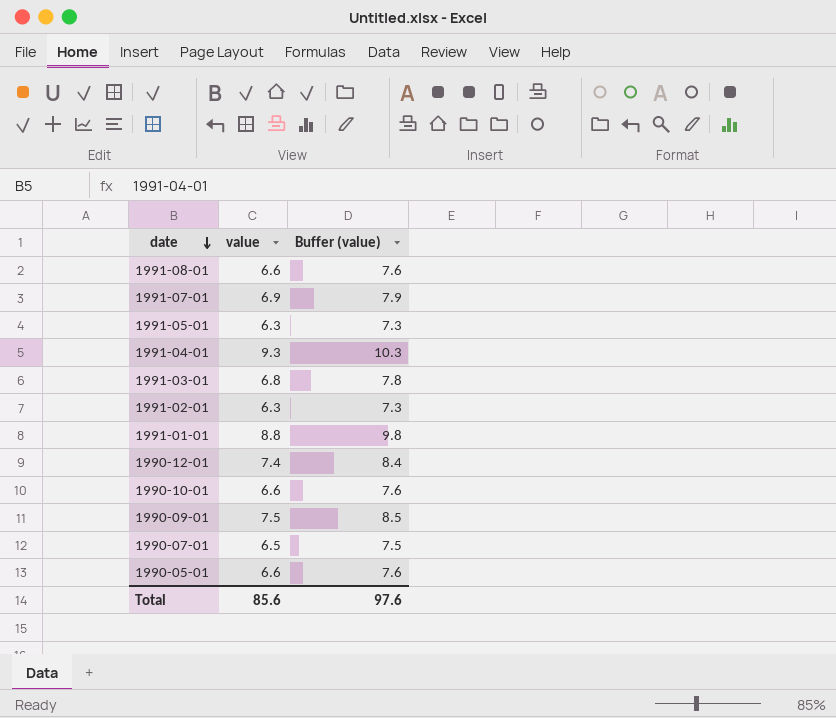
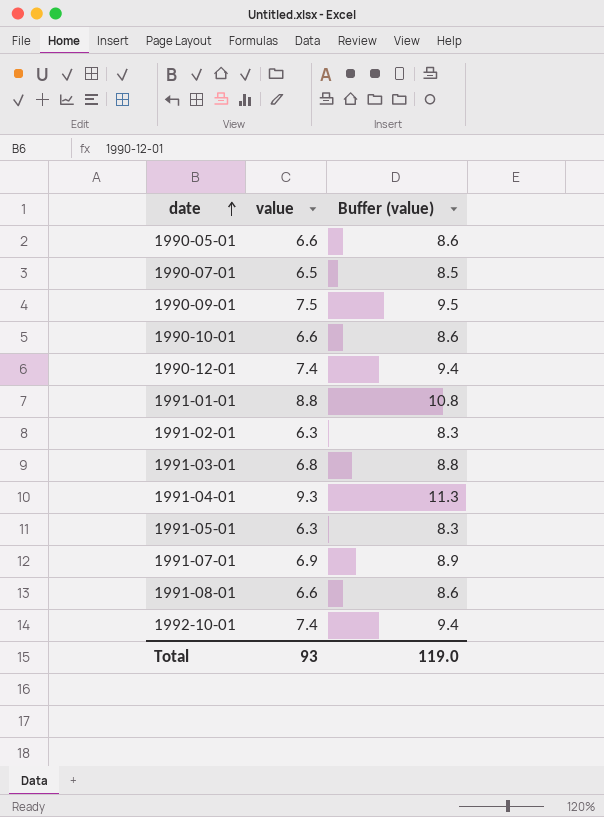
row order: date descending -> date ascending
column Buffer (value) | formula: [value] + 1 -> [value] + 2
row 1992-10-01: none -> 7.4 | 9.4
Total | value: 85.6 -> 93
Total | Buffer (value): 97.6 -> 119.0

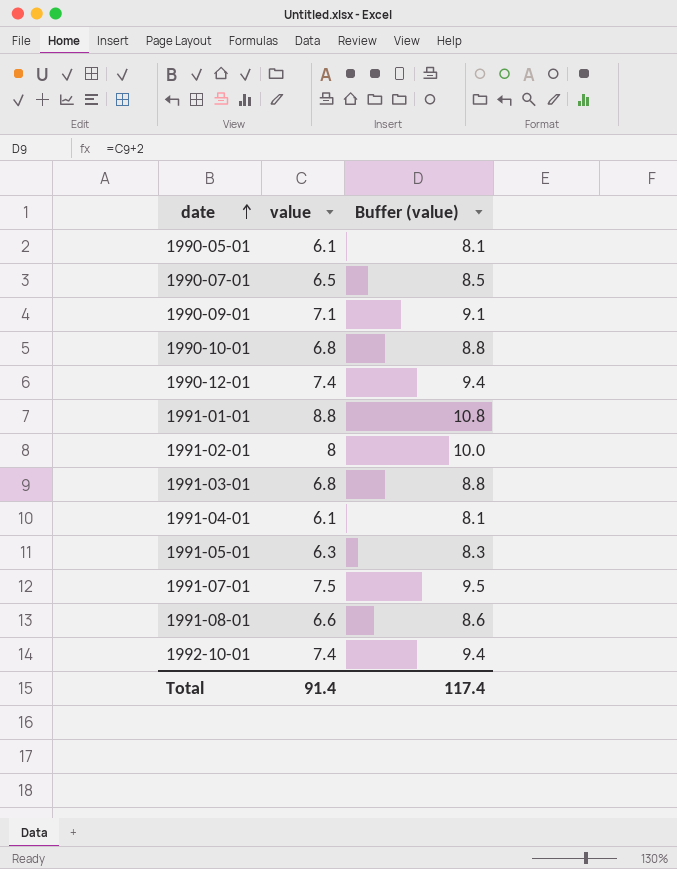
1990-05-01 | value: 6.6 -> 6.1
1990-05-01 | Buffer (value): 8.6 -> 8.1
1990-09-01 | value: 7.5 -> 7.1
1990-09-01 | Buffer (value): 9.5 -> 9.1
1990-10-01 | value: 6.6 -> 6.8
1990-10-01 | Buffer (value): 8.6 -> 8.8
1991-02-01 | value: 6.3 -> 8
1991-02-01 | Buffer (value): 8.3 -> 10.0
1991-04-01 | value: 9.3 -> 6.1
1991-04-01 | Buffer (value): 11.3 -> 8.1
1991-07-01 | value: 6.9 -> 7.5
1991-07-01 | Buffer (value): 8.9 -> 9.5
Total | value: 93 -> 91.4
Total | Buffer (value): 119.0 -> 117.4

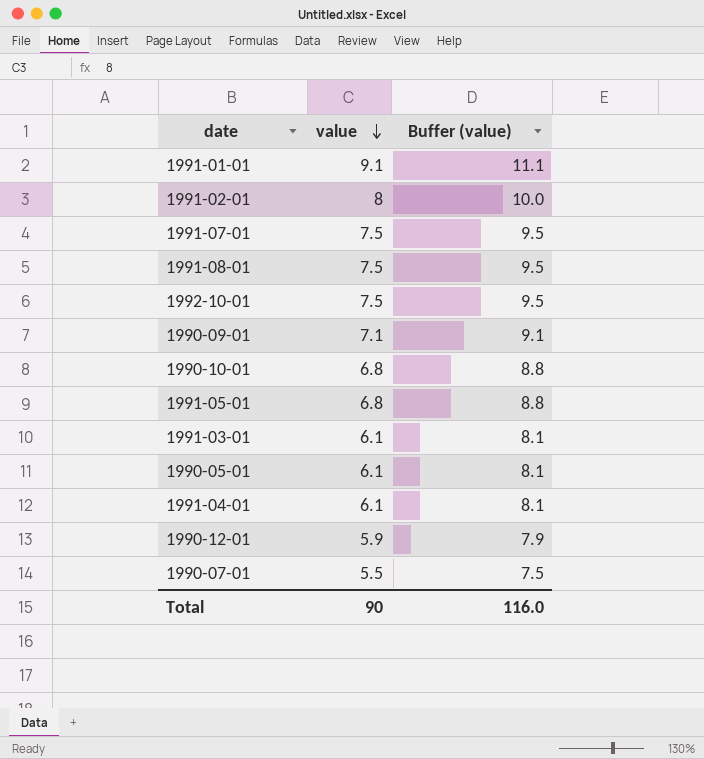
row order: date ascending -> value descending
1991-01-01 | value: 8.8 -> 9.1
1991-01-01 | Buffer (value): 10.8 -> 11.1
1991-08-01 | value: 6.6 -> 7.5
1991-08-01 | Buffer (value): 8.6 -> 9.5
1992-10-01 | value: 7.4 -> 7.5
1992-10-01 | Buffer (value): 9.4 -> 9.5
1991-05-01 | value: 6.3 -> 6.8
1991-05-01 | Buffer (value): 8.3 -> 8.8
1991-03-01 | value: 6.8 -> 6.1
1991-03-01 | Buffer (value): 8.8 -> 8.1
1990-12-01 | value: 7.4 -> 5.9
1990-12-01 | Buffer (value): 9.4 -> 7.9
1990-07-01 | value: 6.5 -> 5.5
1990-07-01 | Buffer (value): 8.5 -> 7.5
Total | value: 91.4 -> 90
Total | Buffer (value): 117.4 -> 116.0

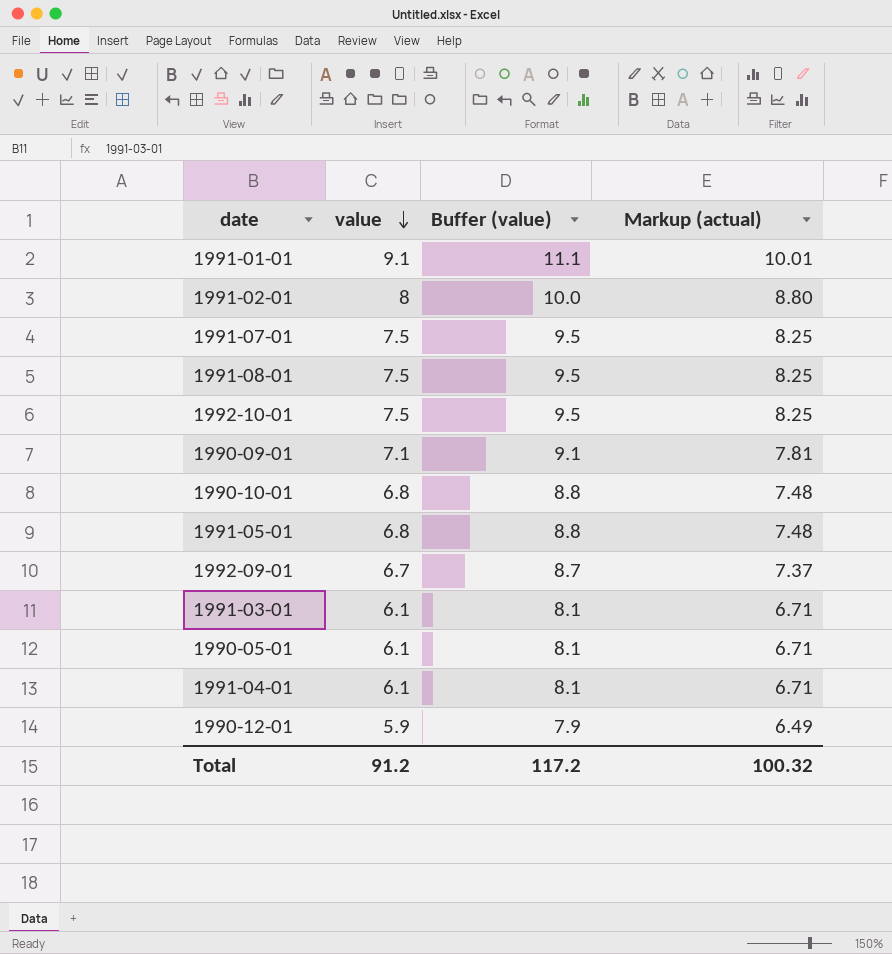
column Markup (actual) | formula: none -> [value] * 1.1
row 1990-07-01: 5.5 | 7.5 -> none
row 1992-09-01: none -> 6.7 | 8.7 | 7.37
Total | value: 90 -> 91.2
Total | Buffer (value): 116.0 -> 117.2

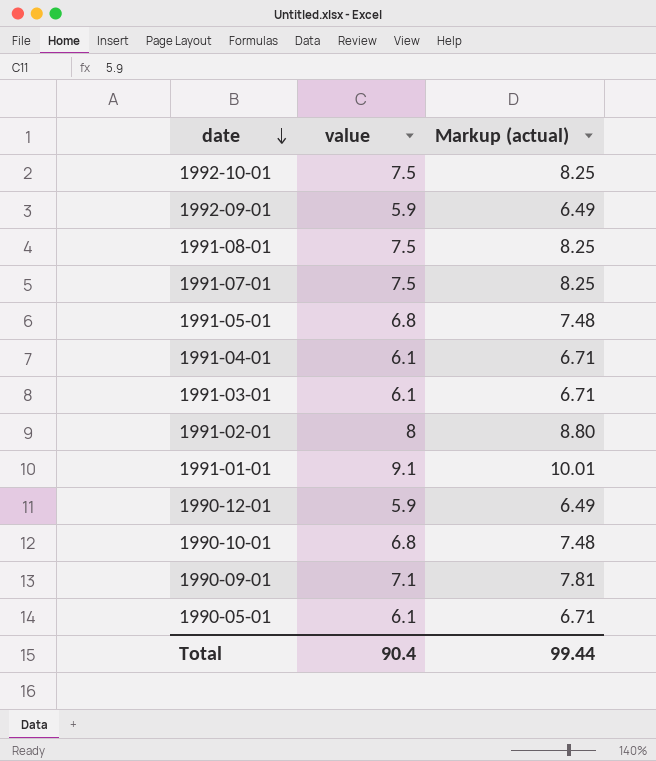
row order: value descending -> date descending
column Buffer (value) | formula: [value] + 2 -> none
1992-09-01 | value: 6.7 -> 5.9
1992-09-01 | Markup (actual): 7.37 -> 6.49
Total | value: 91.2 -> 90.4
Total | Markup (actual): 100.32 -> 99.44

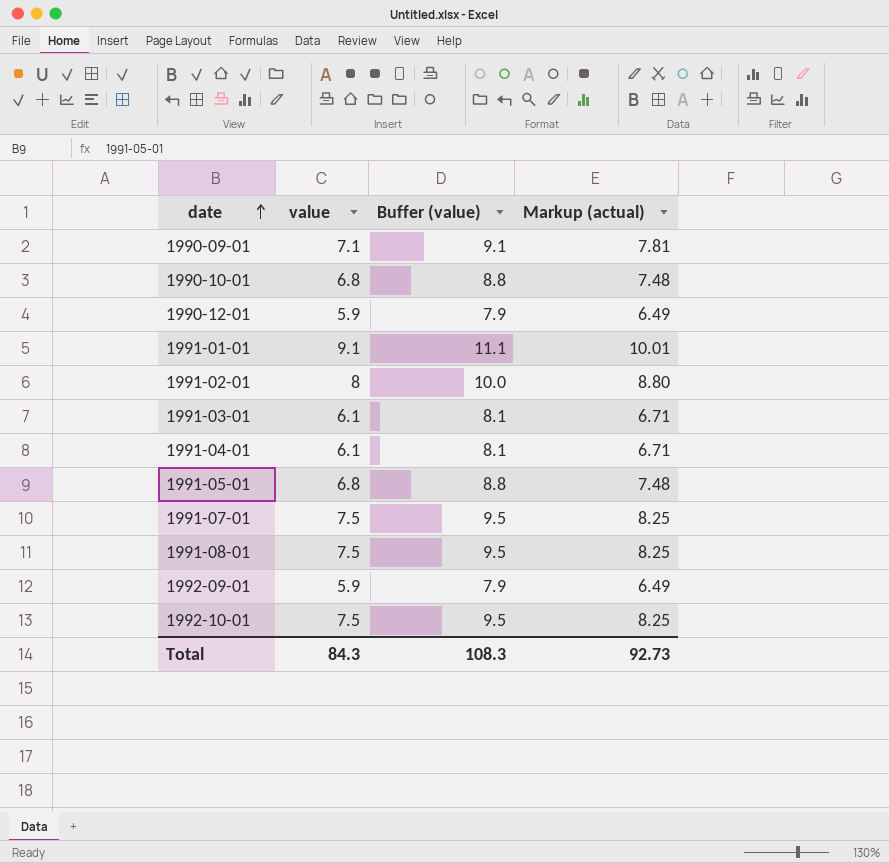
row order: date descending -> date ascending
column Buffer (value) | formula: none -> [value] + 2
row 1990-05-01: 6.1 | 6.71 -> none
Total | value: 90.4 -> 84.3
Total | Markup (actual): 99.44 -> 92.73

